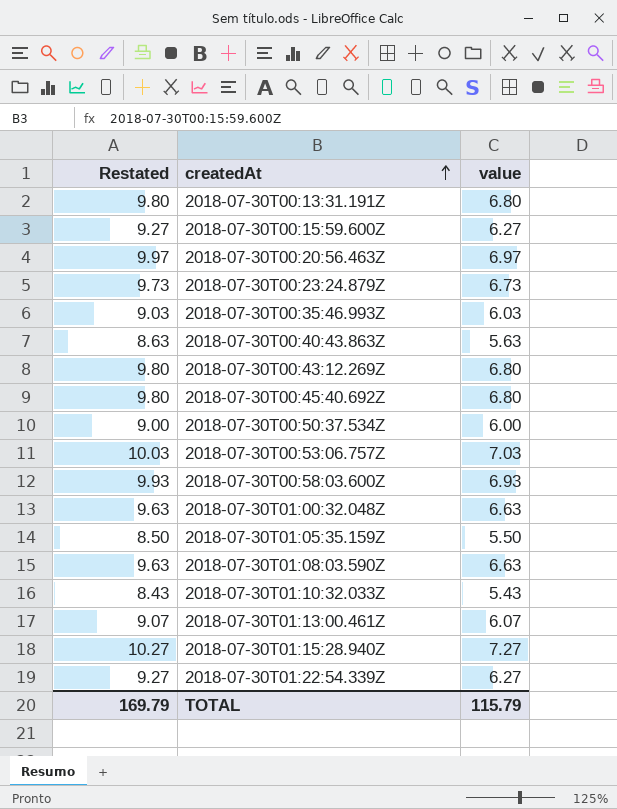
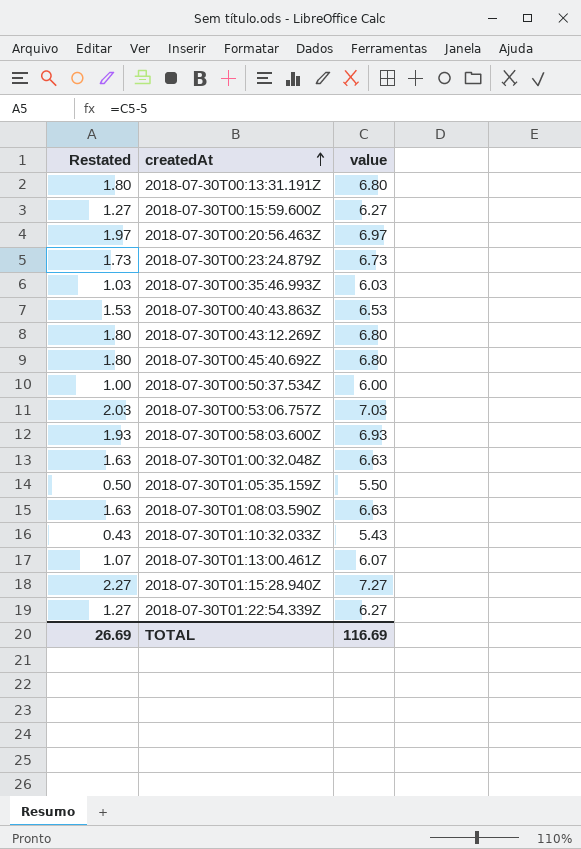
column Restated | formula: [value] + 3 -> [value] - 5
2018-07-30T00:40:43.863Z | value: 5.63 -> 6.53
TOTAL | Restated: 169.79 -> 26.69
TOTAL | value: 115.79 -> 116.69

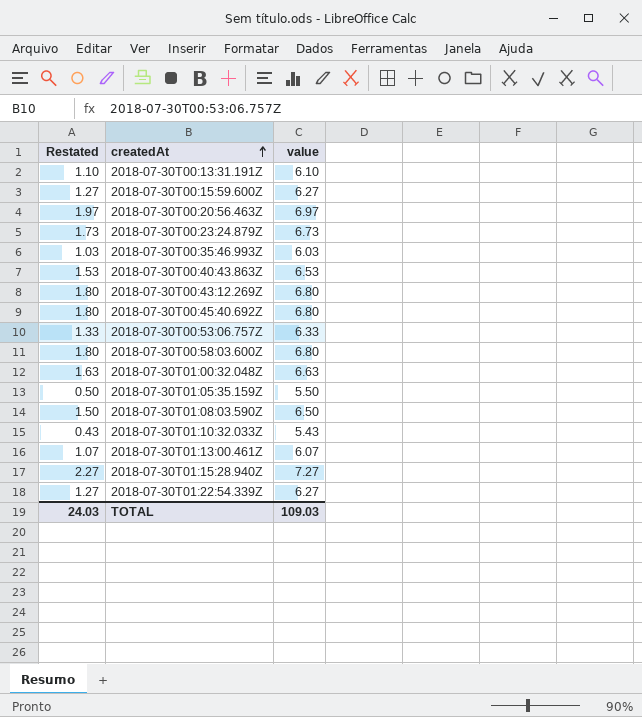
row 2018-07-30T00:50:37.534Z: 1.00 | 6.00 -> none
2018-07-30T00:13:31.191Z | Restated: 1.80 -> 1.10
2018-07-30T00:13:31.191Z | value: 6.80 -> 6.10
2018-07-30T00:53:06.757Z | Restated: 2.03 -> 1.33
2018-07-30T00:53:06.757Z | value: 7.03 -> 6.33
2018-07-30T00:58:03.600Z | Restated: 1.93 -> 1.80
2018-07-30T00:58:03.600Z | value: 6.93 -> 6.80
2018-07-30T01:08:03.590Z | Restated: 1.63 -> 1.50
2018-07-30T01:08:03.590Z | value: 6.63 -> 6.50
TOTAL | Restated: 26.69 -> 24.03
TOTAL | value: 116.69 -> 109.03

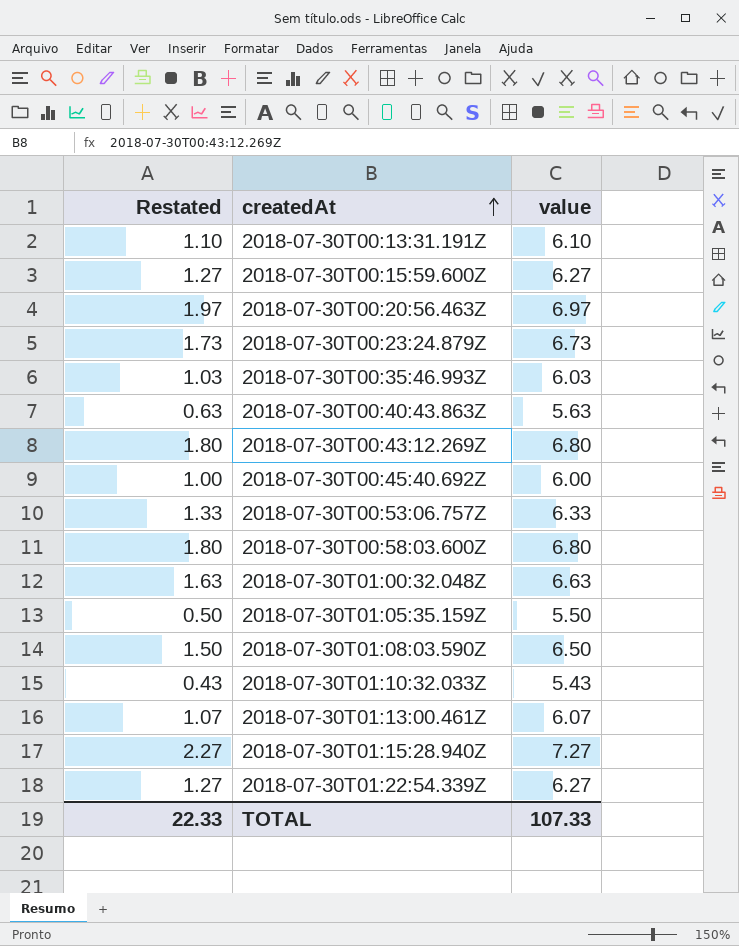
2018-07-30T00:40:43.863Z | Restated: 1.53 -> 0.63
2018-07-30T00:40:43.863Z | value: 6.53 -> 5.63
2018-07-30T00:45:40.692Z | Restated: 1.80 -> 1.00
2018-07-30T00:45:40.692Z | value: 6.80 -> 6.00
TOTAL | Restated: 24.03 -> 22.33
TOTAL | value: 109.03 -> 107.33

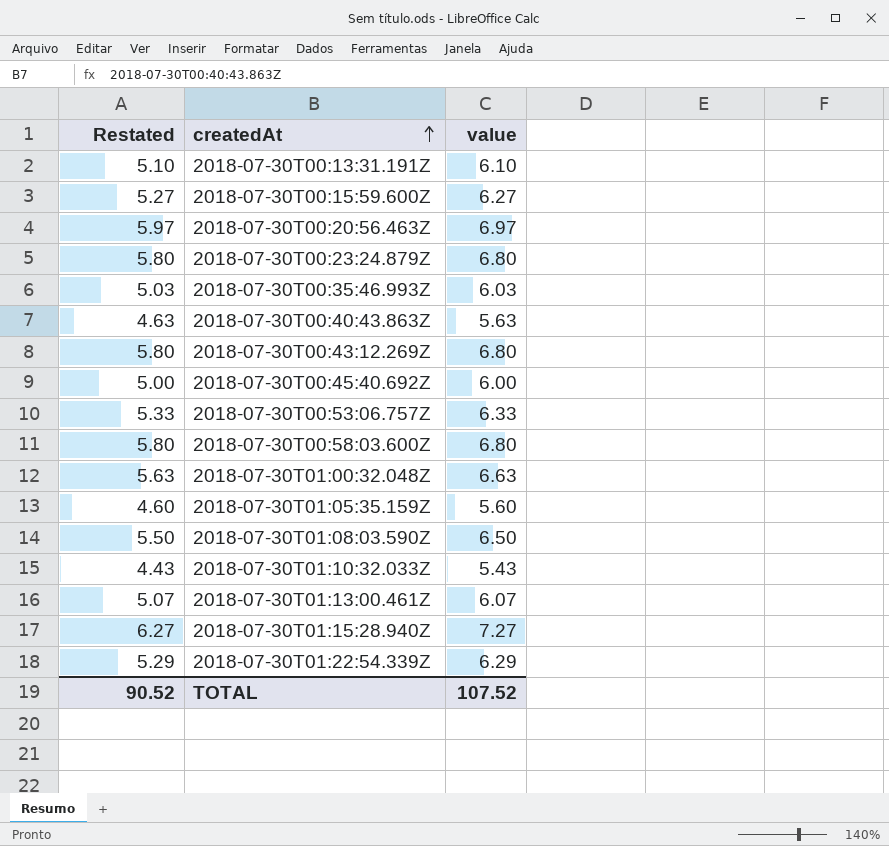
column Restated | formula: [value] - 5 -> [value] - 1
2018-07-30T00:23:24.879Z | value: 6.73 -> 6.80
2018-07-30T01:05:35.159Z | value: 5.50 -> 5.60
2018-07-30T01:22:54.339Z | value: 6.27 -> 6.29
TOTAL | Restated: 22.33 -> 90.52
TOTAL | value: 107.33 -> 107.52

